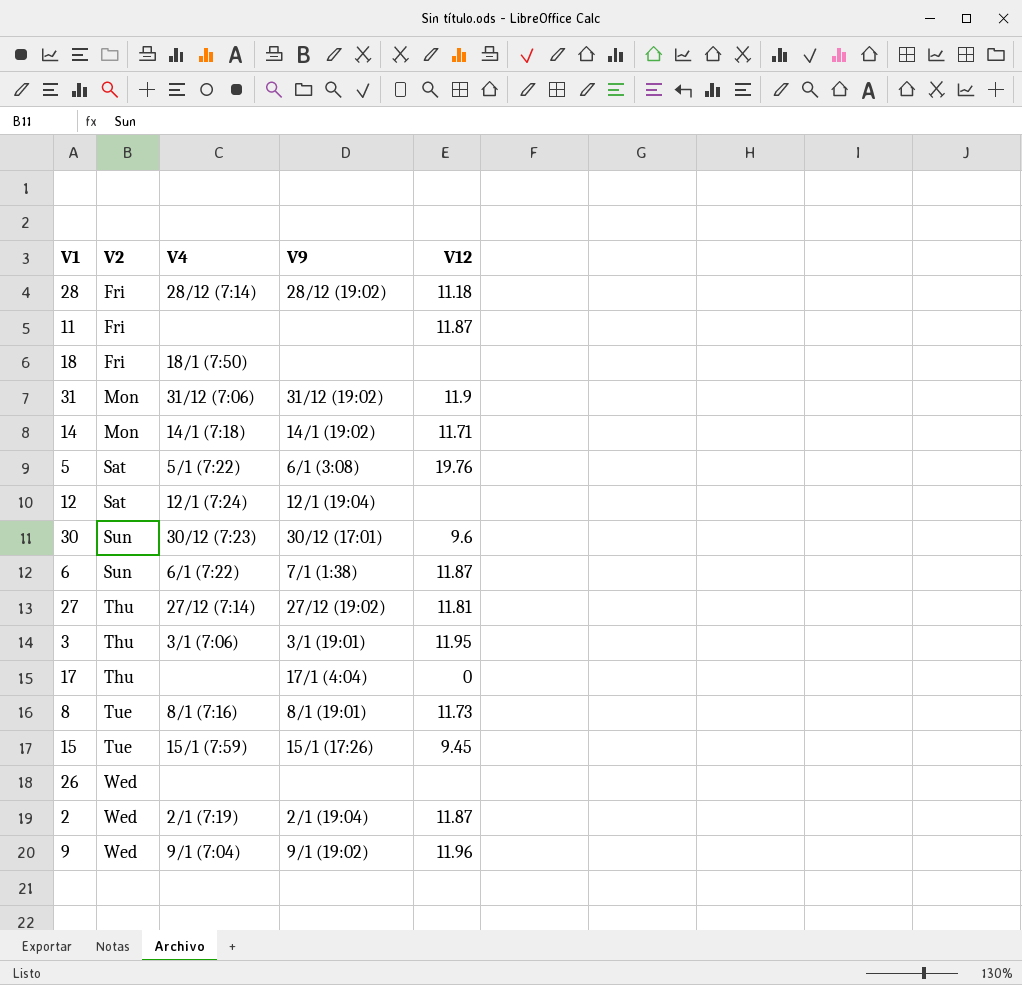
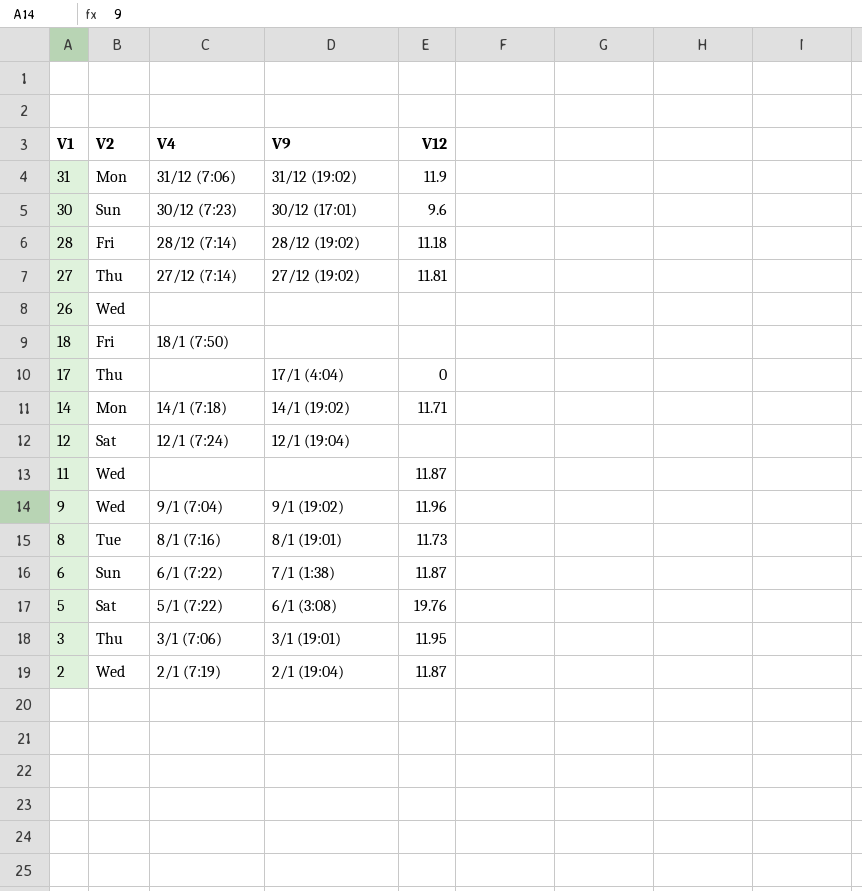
row order: V2 ascending -> V1 descending
row 15: Tue | 15/1 (7:59) | 15/1 (17:26) | 9.45 -> none
11 | V2: Fri -> Wed

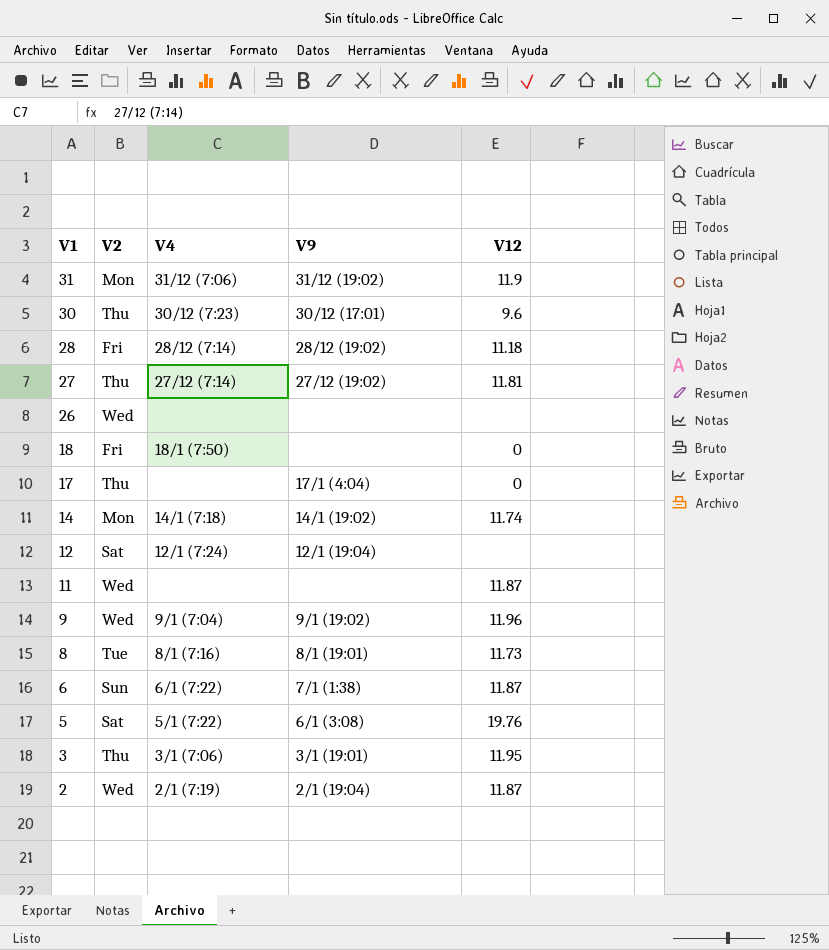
30 | V2: Sun -> Thu
18 | V12: none -> 0
14 | V12: 11.71 -> 11.74

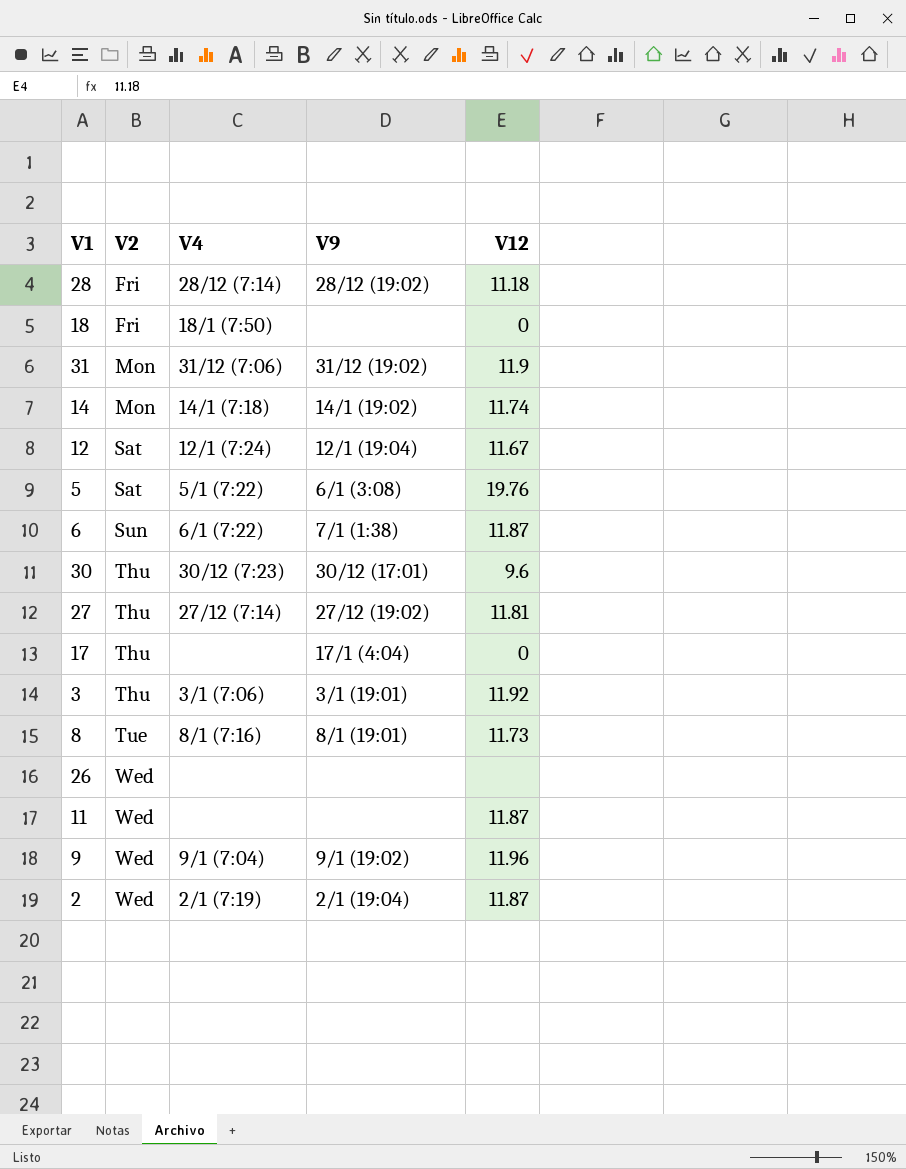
row order: V1 descending -> V2 ascending
12 | V12: none -> 11.67
3 | V12: 11.95 -> 11.92

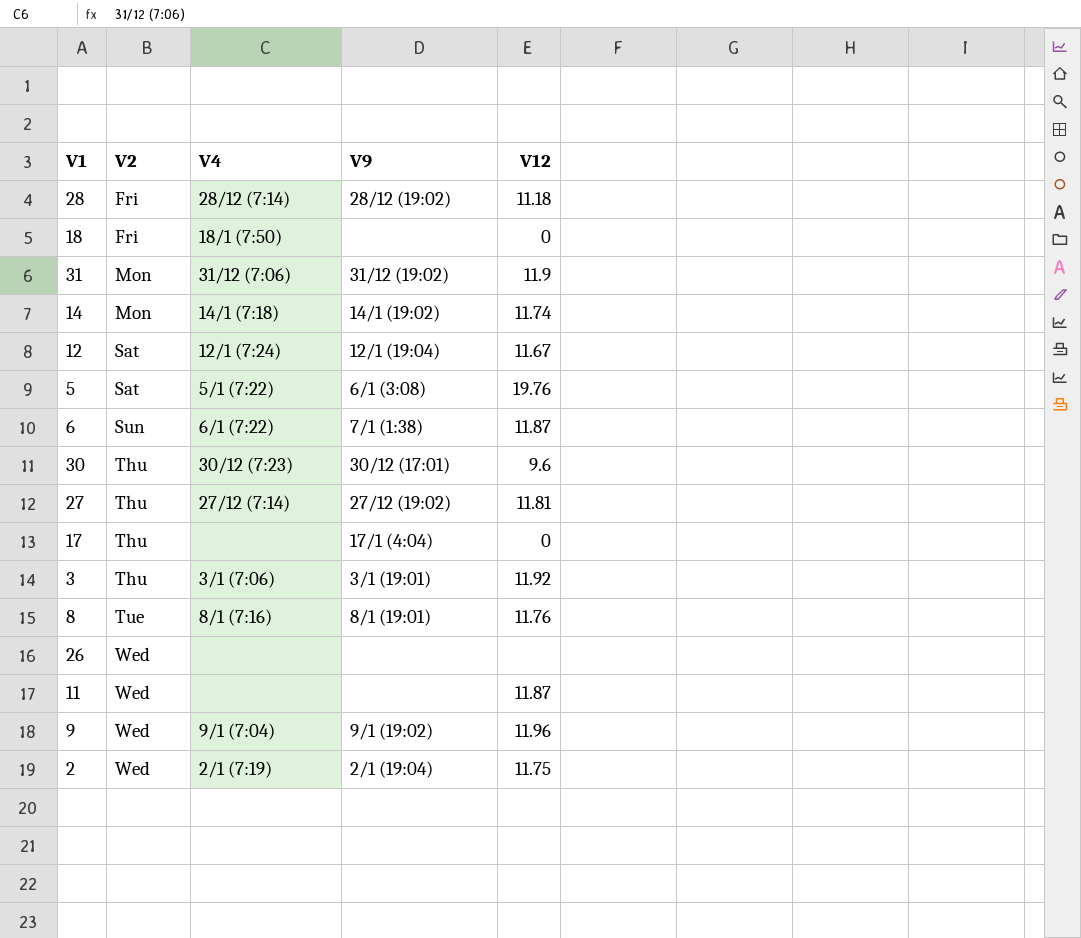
8 | V12: 11.73 -> 11.76
2 | V12: 11.87 -> 11.75

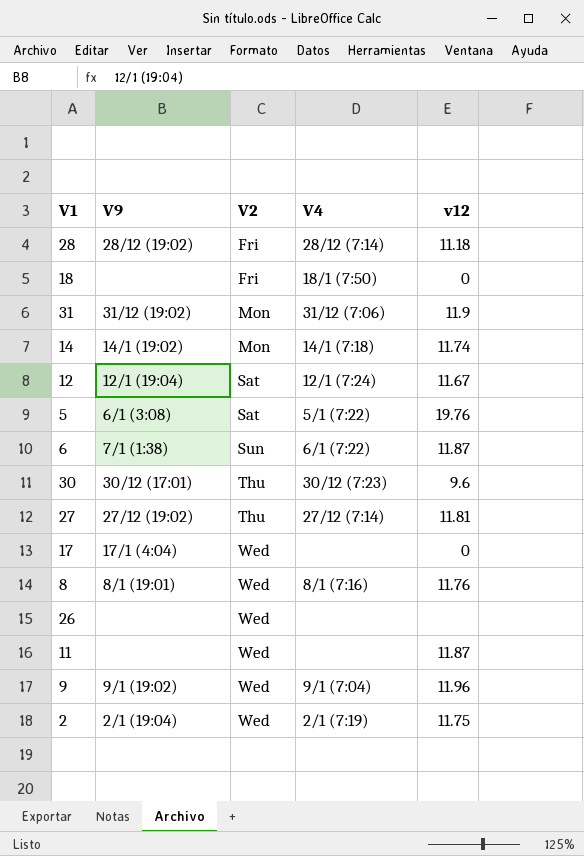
column V9 | position: 4 -> 2
column name: V12 -> v12
row 3: Thu | 3/1 (7:06) | 3/1 (19:01) | 11.92 -> none
17 | V2: Thu -> Wed
8 | V2: Tue -> Wed

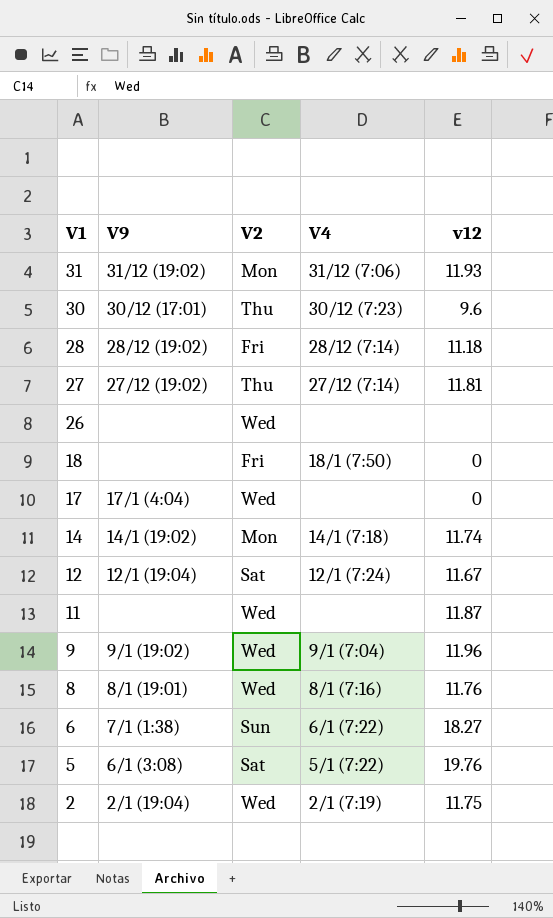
row order: V2 ascending -> V1 descending
31 | v12: 11.9 -> 11.93
6 | v12: 11.87 -> 18.27

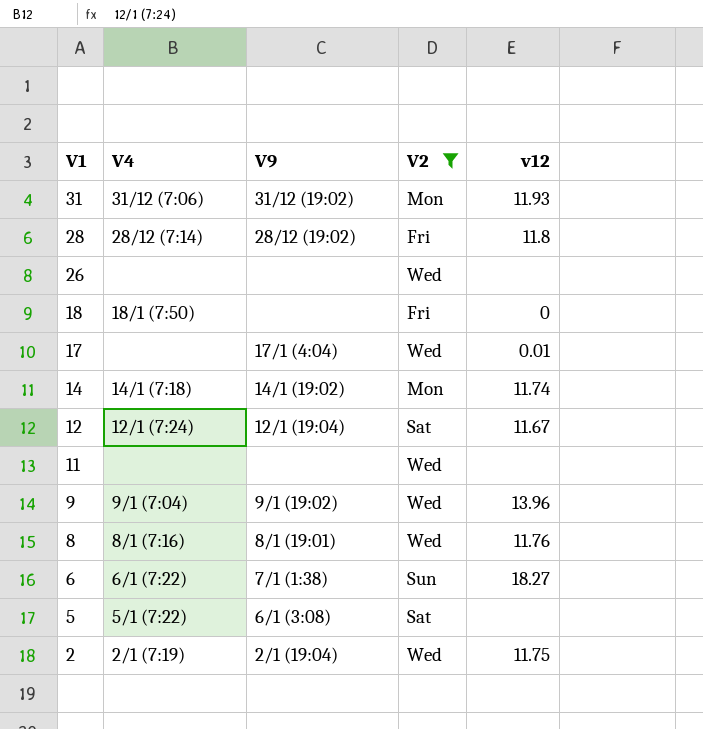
filter: none -> V2 != Thu
column V4 | position: 4 -> 2
28 | v12: 11.18 -> 11.8
17 | v12: 0 -> 0.01
11 | v12: 11.87 -> none
9 | v12: 11.96 -> 13.96
5 | v12: 19.76 -> none

